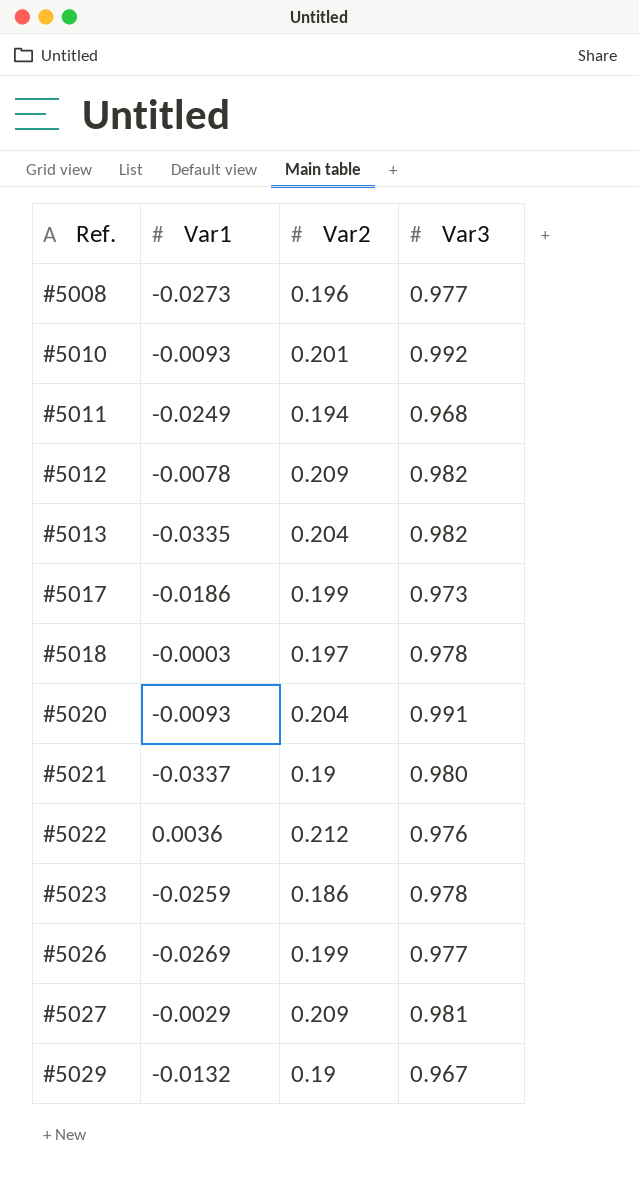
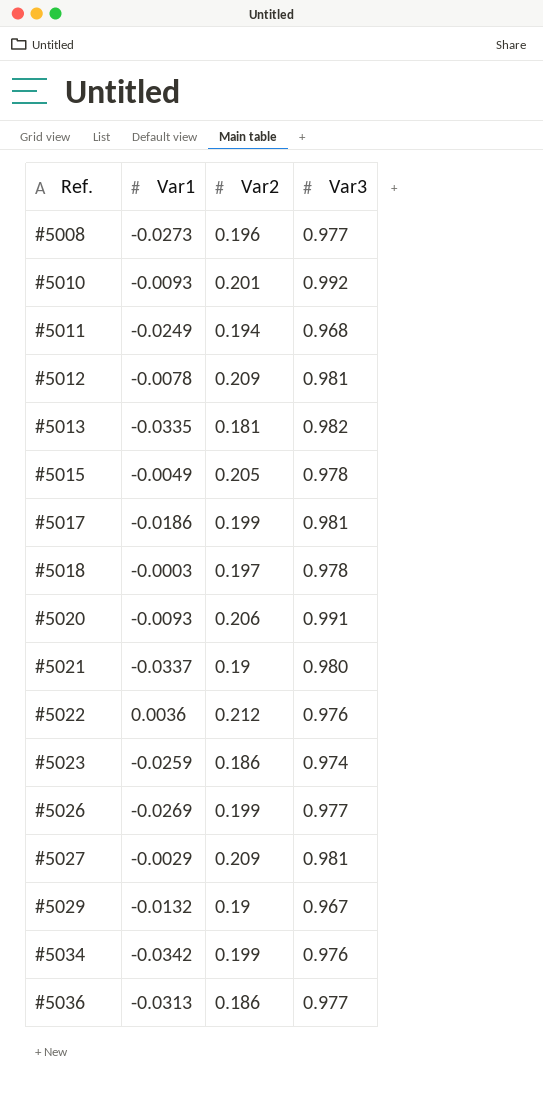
#5012 | Var3: 0.982 -> 0.981
#5013 | Var2: 0.204 -> 0.181
row #5015: none -> -0.0049 | 0.205 | 0.978
#5017 | Var3: 0.973 -> 0.981
#5020 | Var2: 0.204 -> 0.206
#5023 | Var3: 0.978 -> 0.974
row #5034: none -> -0.0342 | 0.199 | 0.976
row #5036: none -> -0.0313 | 0.186 | 0.977

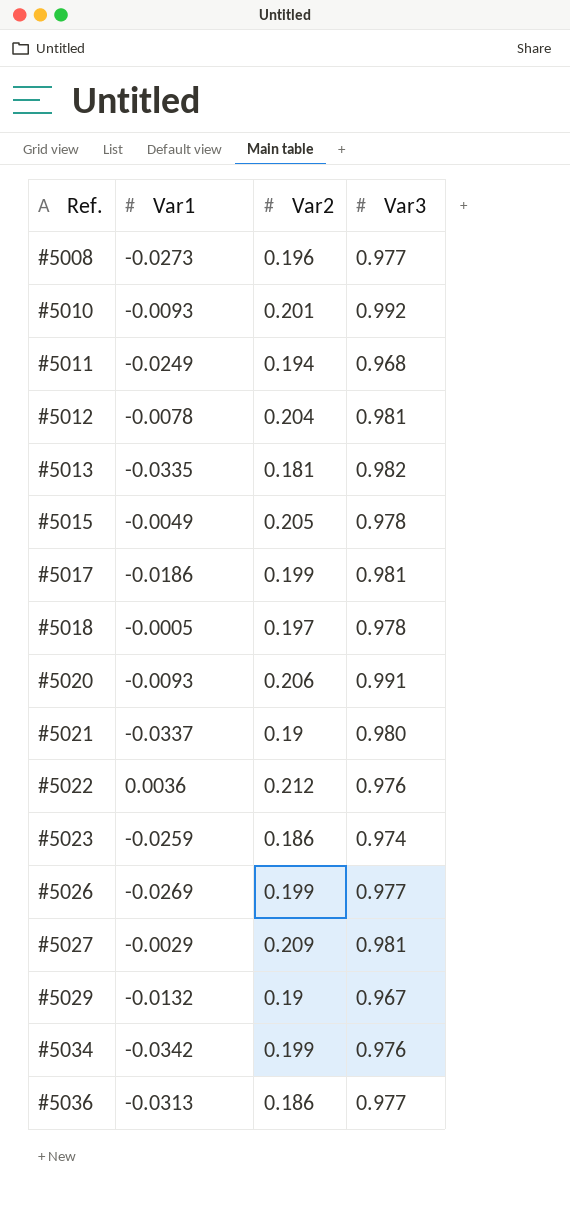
#5012 | Var2: 0.209 -> 0.204
#5018 | Var1: -0.0003 -> -0.0005

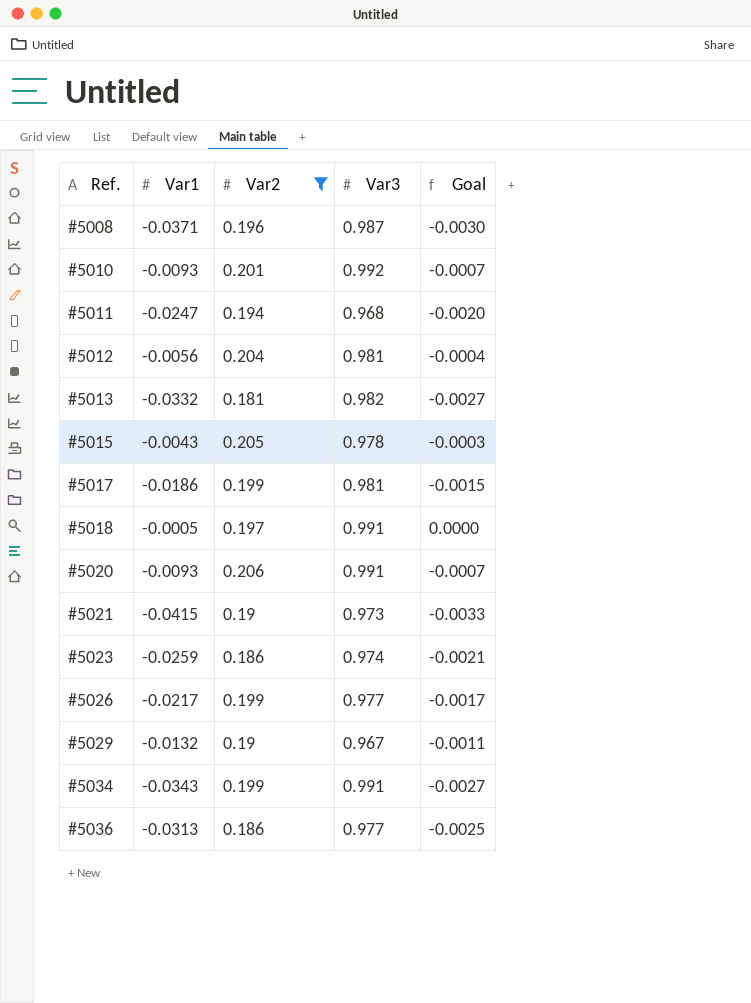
filter: none -> Var2 <= 0.206
column Goal | formula: none -> [Var1] * 0.08
#5008 | Var1: -0.0273 -> -0.0371
#5008 | Var3: 0.977 -> 0.987
#5011 | Var1: -0.0249 -> -0.0247
#5012 | Var1: -0.0078 -> -0.0056
#5013 | Var1: -0.0335 -> -0.0332
#5015 | Var1: -0.0049 -> -0.0043
#5018 | Var3: 0.978 -> 0.991
#5021 | Var1: -0.0337 -> -0.0415
#5021 | Var3: 0.980 -> 0.973
#5026 | Var1: -0.0269 -> -0.0217
#5034 | Var1: -0.0342 -> -0.0343
#5034 | Var3: 0.976 -> 0.991

